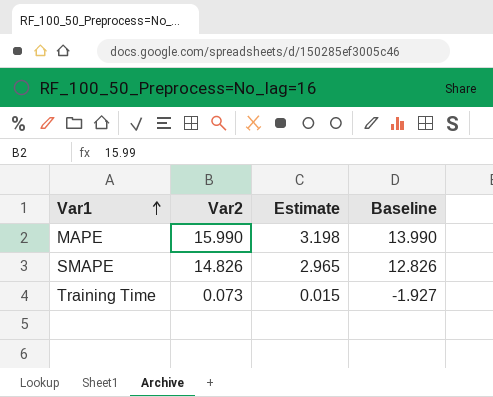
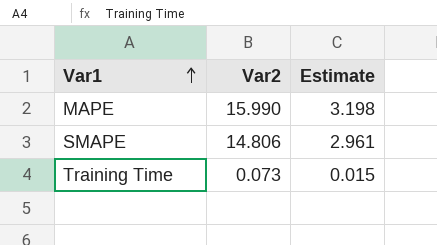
column Baseline | formula: [Var2] - 2 -> none
SMAPE | Var2: 14.826 -> 14.806
SMAPE | Estimate: 2.965 -> 2.961

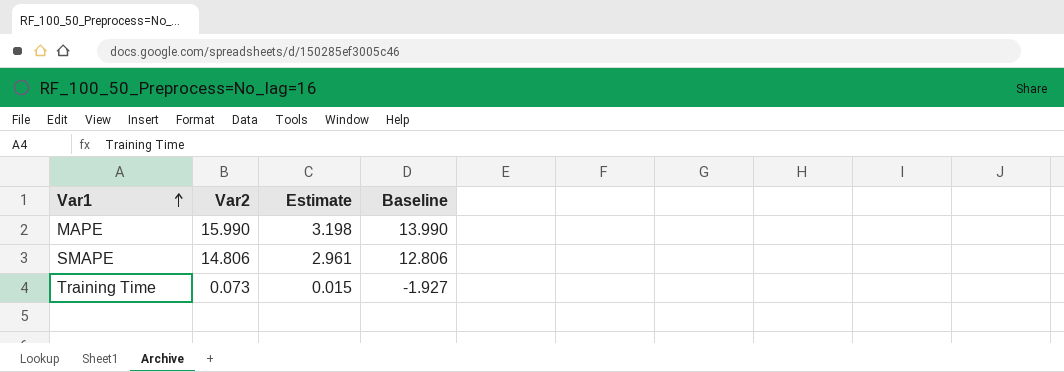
column Baseline | formula: none -> [Var2] - 2

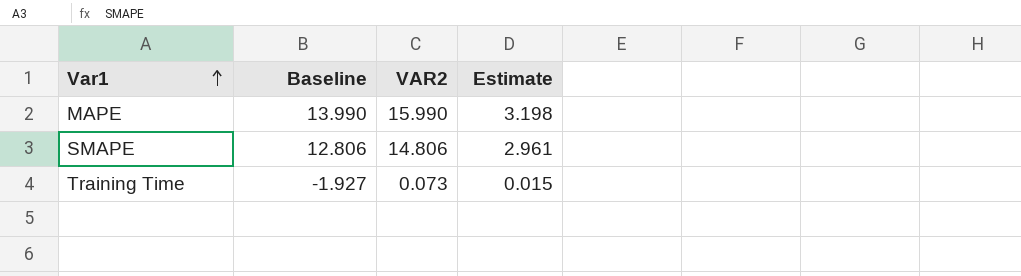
column Baseline | position: 4 -> 2
column name: Var2 -> VAR2

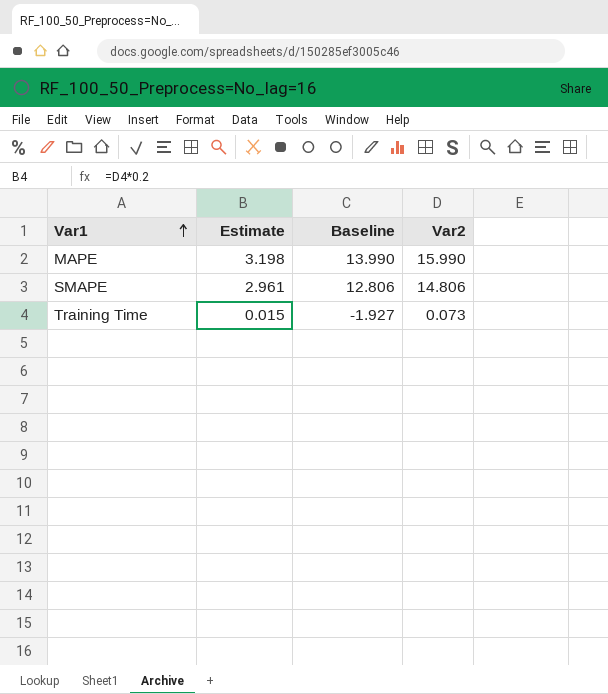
column Estimate | position: 4 -> 2
column name: VAR2 -> Var2

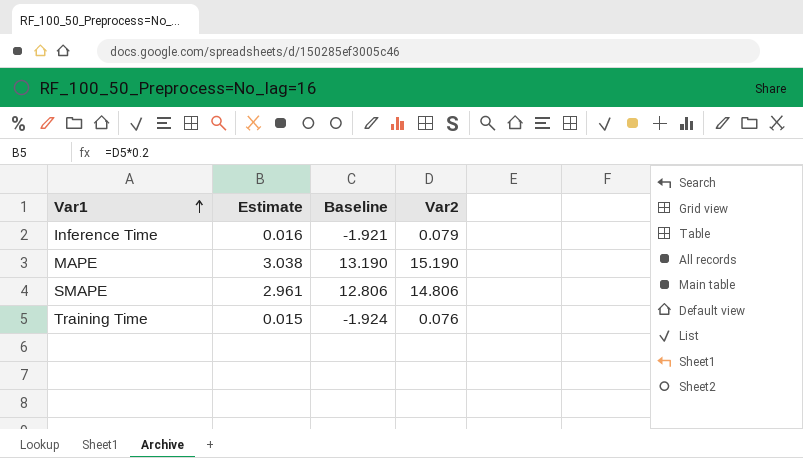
row Inference Time: none -> 0.016 | -1.921 | 0.079
MAPE | Estimate: 3.198 -> 3.038
MAPE | Baseline: 13.990 -> 13.190
MAPE | Var2: 15.990 -> 15.190
Training Time | Baseline: -1.927 -> -1.924
Training Time | Var2: 0.073 -> 0.076

